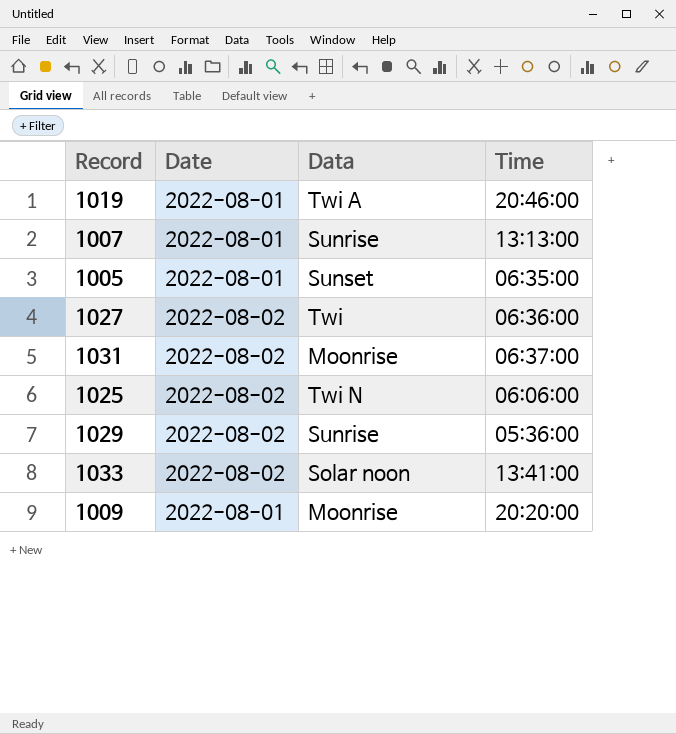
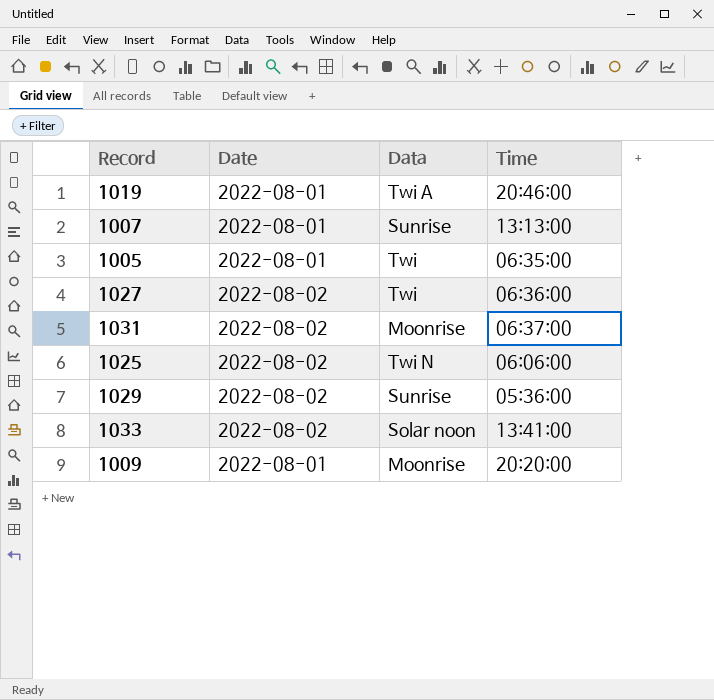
1005 | Data: Sunset -> Twi

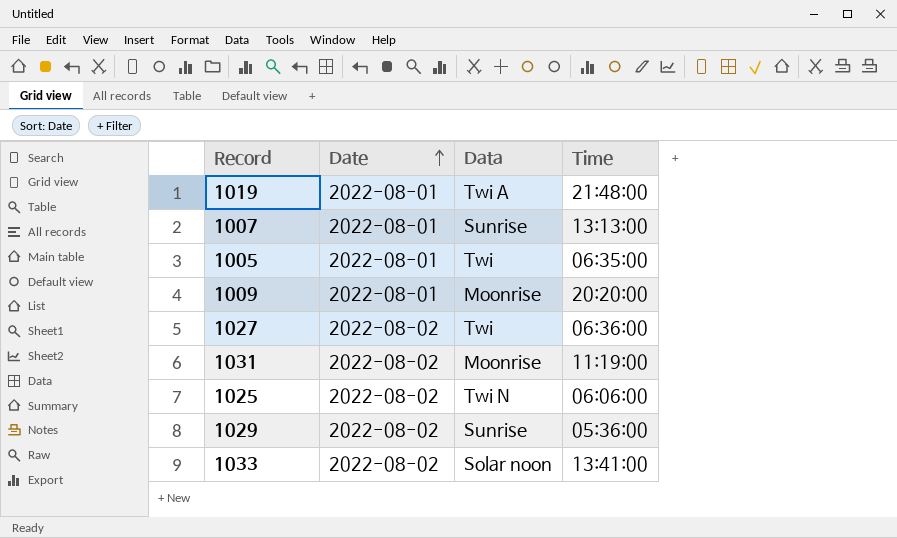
row order: none -> Date ascending
1019 | Time: 20:46:00 -> 21:48:00
1031 | Time: 06:37:00 -> 11:19:00

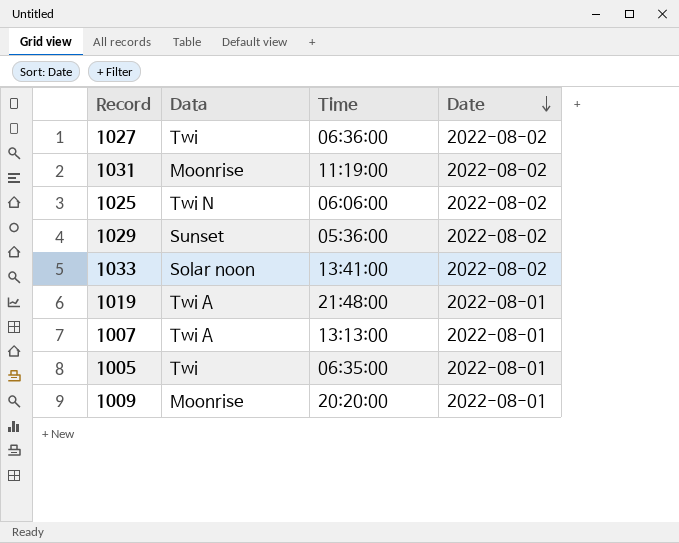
row order: Date ascending -> Date descending
column Date | position: 2 -> 4
1029 | Data: Sunrise -> Sunset
1007 | Data: Sunrise -> Twi A

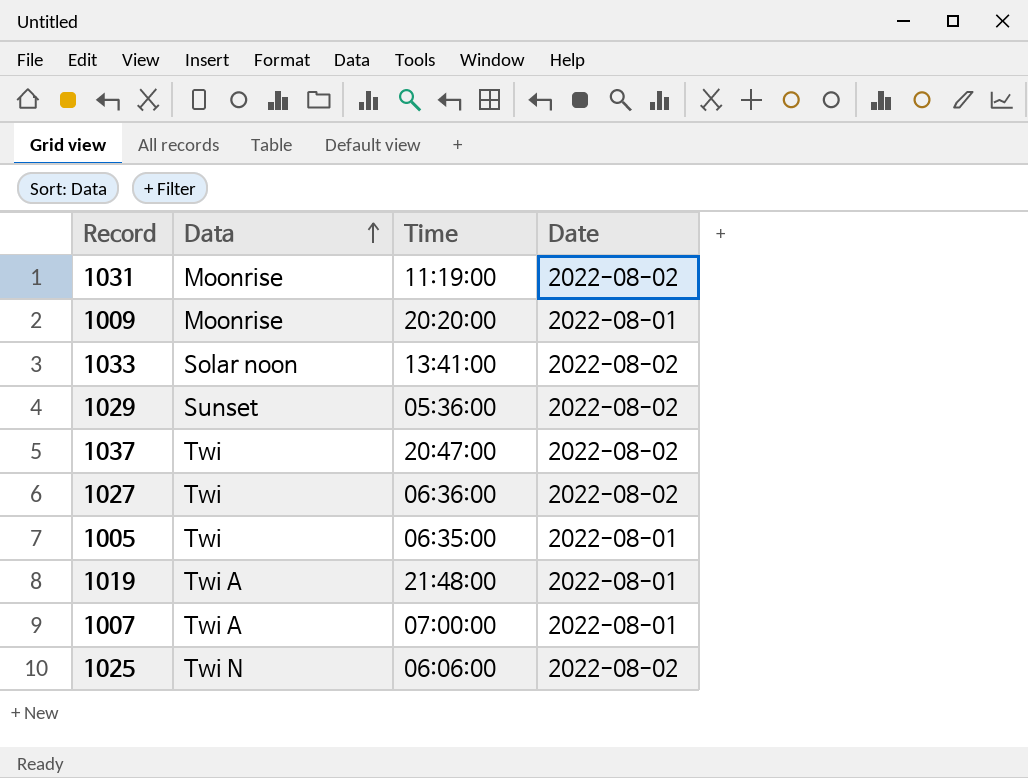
row order: Date descending -> Data ascending
row 1037: none -> Twi | 20:47:00 | 2022-08-02
1007 | Time: 13:13:00 -> 07:00:00

